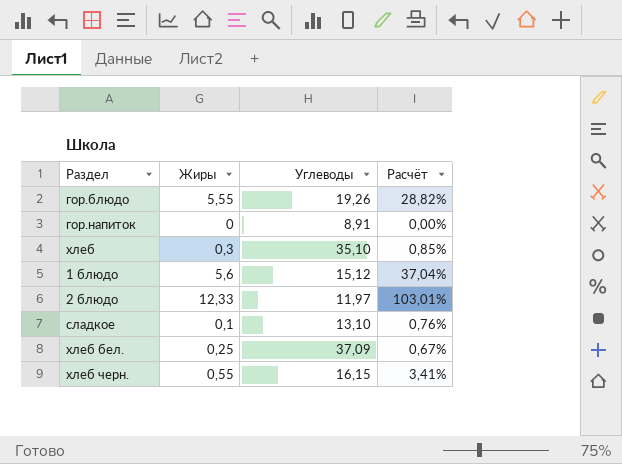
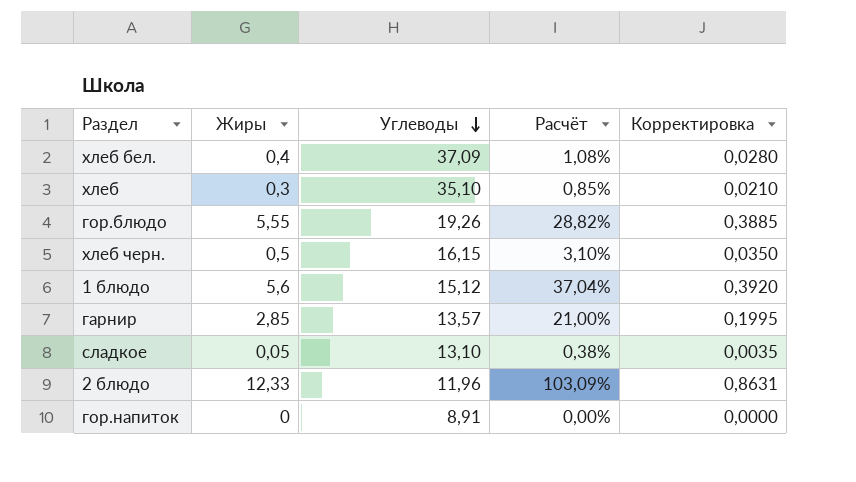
row order: none -> Углеводы descending
column Корректировка | formula: none -> [Жиры] * 0,07
хлеб бел. | Жиры: 0,25 -> 0,4
хлеб бел. | Расчёт: 0,67% -> 1,08%
хлеб черн. | Жиры: 0,55 -> 0,5
хлеб черн. | Расчёт: 3,41% -> 3,10%
row гарнир: none -> 2,85 | 13,57 | 21,00% | 0,1995
сладкое | Жиры: 0,1 -> 0,05
сладкое | Расчёт: 0,76% -> 0,38%
2 блюдо | Углеводы: 11,97 -> 11,96
2 блюдо | Расчёт: 103,01% -> 103,09%

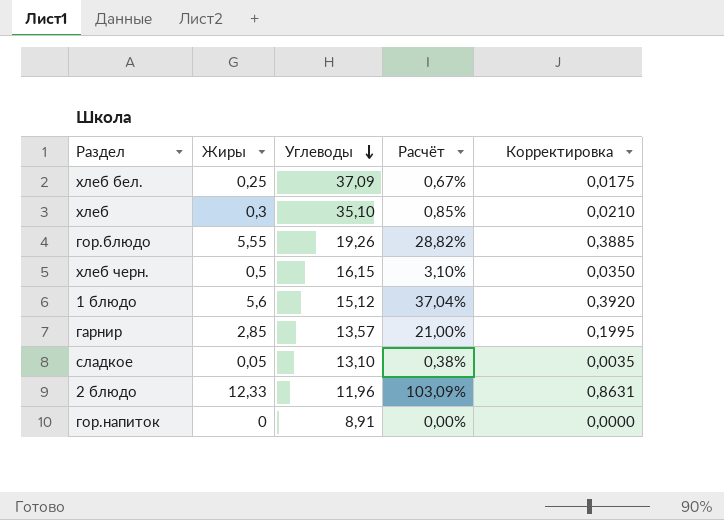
хлеб бел. | Жиры: 0,4 -> 0,25
хлеб бел. | Расчёт: 1,08% -> 0,67%
хлеб бел. | Корректировка: 0,0280 -> 0,0175

